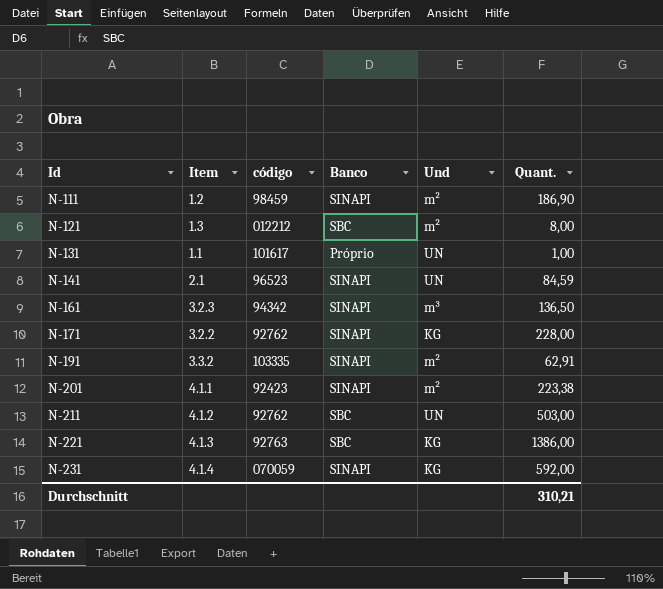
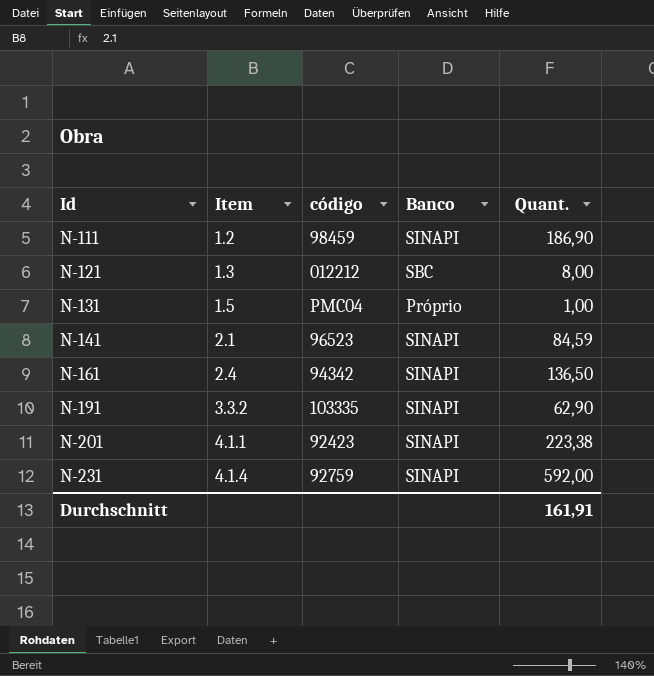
column Und | position: 5 -> none
row N-171: 3.2.2 | 92762 | SINAPI | KG | 228,00 -> none
row N-211: 4.1.2 | 92762 | SBC | UN | 503,00 -> none
row N-221: 4.1.3 | 92763 | SBC | KG | 1386,00 -> none
N-131 | Item: 1.1 -> 1.5
N-131 | código: 101617 -> PMC04
N-161 | Item: 3.2.3 -> 2.4
N-191 | Quant.: 62,91 -> 62,90
N-231 | código: 070059 -> 92759
Durchschnitt | Quant.: 310,21 -> 161,91

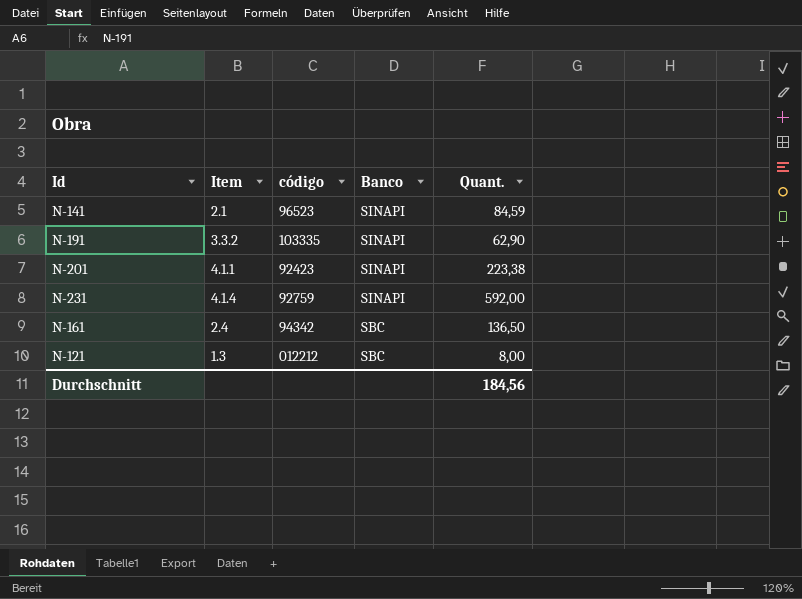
row order: Id ascending -> Banco descending
row N-111: 1.2 | 98459 | SINAPI | 186,90 -> none
row N-131: 1.5 | PMC04 | Próprio | 1,00 -> none
N-161 | Banco: SINAPI -> SBC
Durchschnitt | Quant.: 161,91 -> 184,56

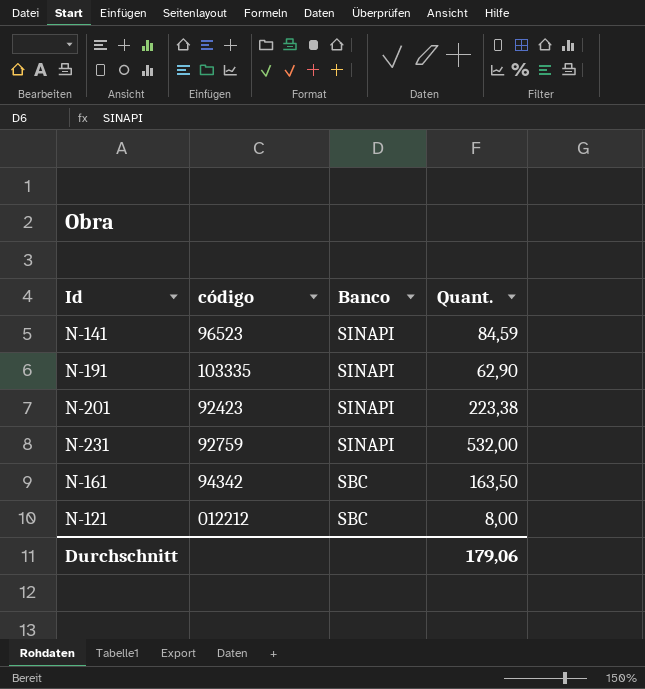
column Item | position: 2 -> none
N-231 | Quant.: 592,00 -> 532,00
N-161 | Quant.: 136,50 -> 163,50
Durchschnitt | Quant.: 184,56 -> 179,06

